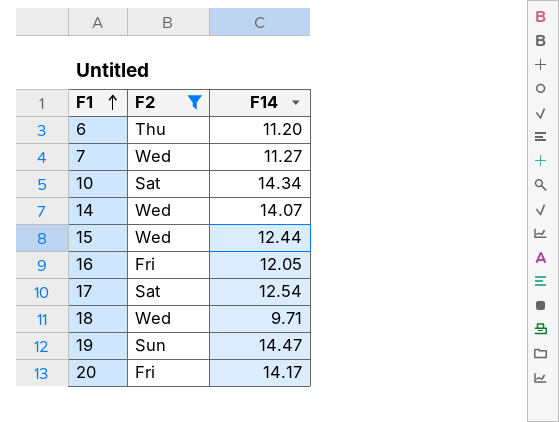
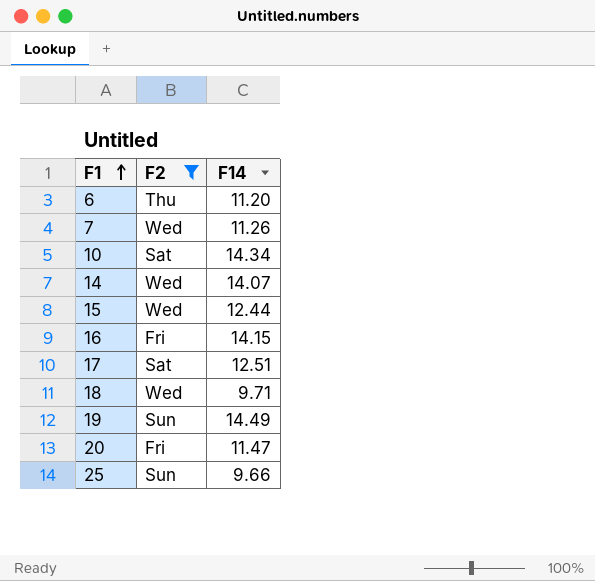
7 | F14: 11.27 -> 11.26
16 | F14: 12.05 -> 14.15
17 | F14: 12.54 -> 12.51
19 | F14: 14.47 -> 14.49
20 | F14: 14.17 -> 11.47
row 25: none -> Sun | 9.66

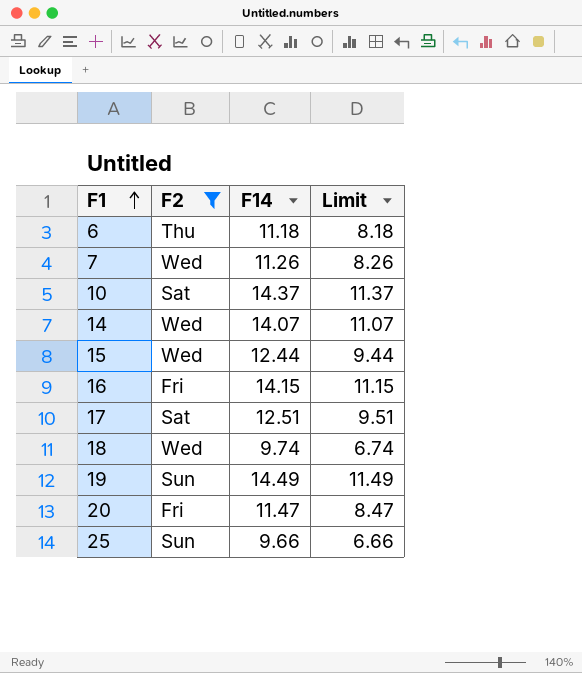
column Limit | formula: none -> [F14] - 3
6 | F14: 11.20 -> 11.18
10 | F14: 14.34 -> 14.37
18 | F14: 9.71 -> 9.74

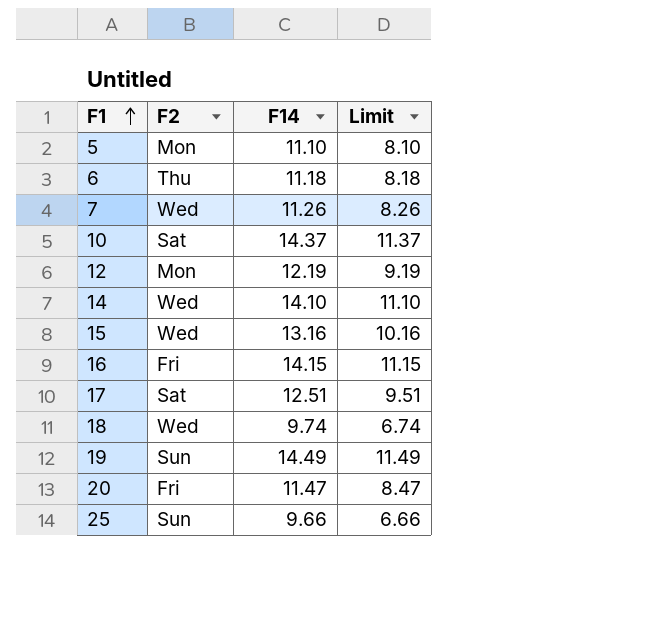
filter: F2 != Mon -> none
14 | F14: 14.07 -> 14.10
14 | Limit: 11.07 -> 11.10
15 | F14: 12.44 -> 13.16
15 | Limit: 9.44 -> 10.16

